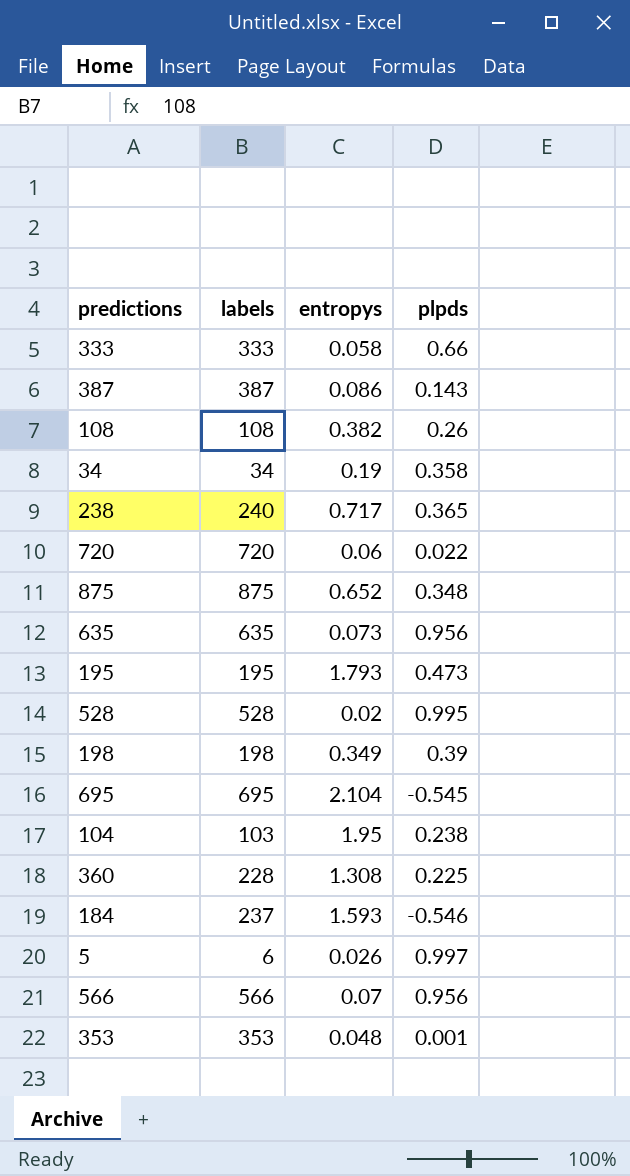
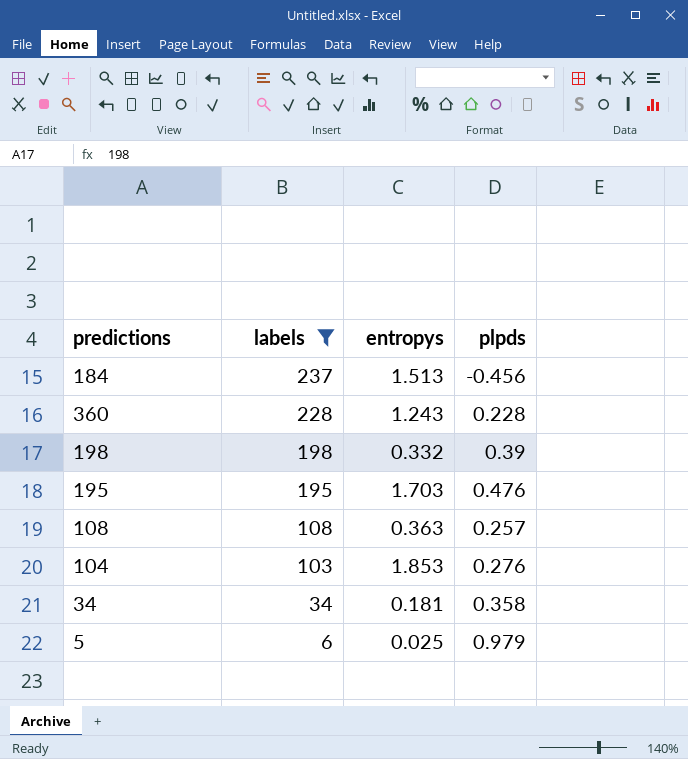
filter: none -> labels <= 237
row order: none -> labels descending
184 | entropys: 1.593 -> 1.513
184 | plpds: -0.546 -> -0.456
360 | entropys: 1.308 -> 1.243
360 | plpds: 0.225 -> 0.228
198 | entropys: 0.349 -> 0.332
195 | entropys: 1.793 -> 1.703
195 | plpds: 0.473 -> 0.476
108 | entropys: 0.382 -> 0.363
108 | plpds: 0.26 -> 0.257
104 | entropys: 1.95 -> 1.853
104 | plpds: 0.238 -> 0.276
34 | entropys: 0.19 -> 0.181
5 | entropys: 0.026 -> 0.025
5 | plpds: 0.997 -> 0.979

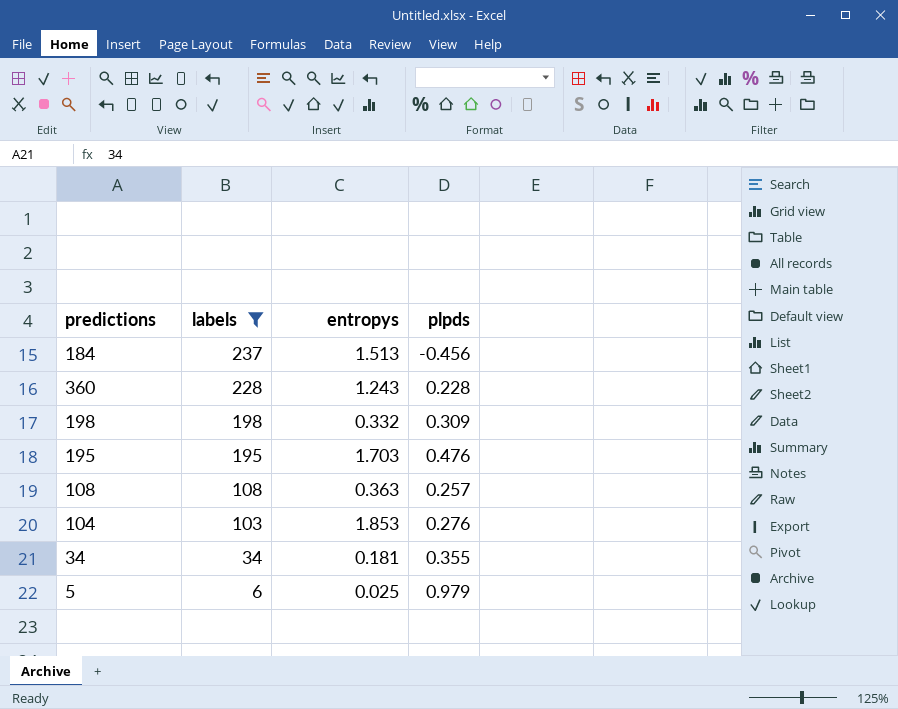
198 | plpds: 0.39 -> 0.309
34 | plpds: 0.358 -> 0.355

